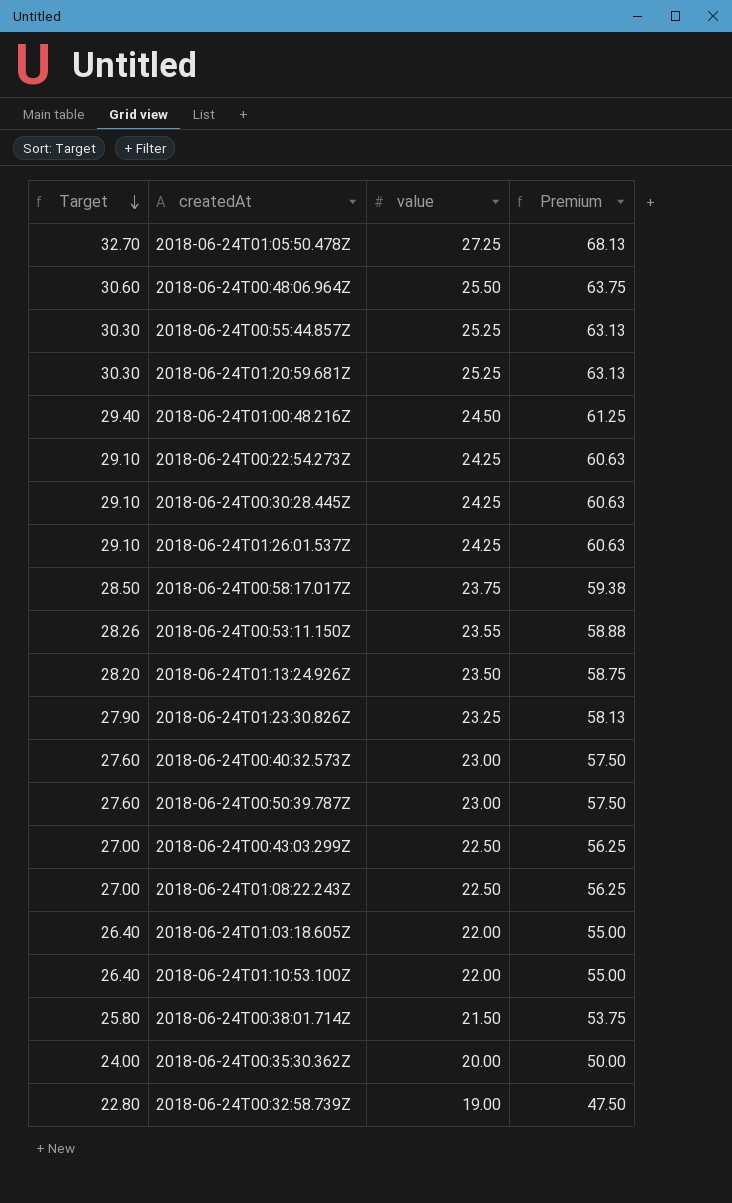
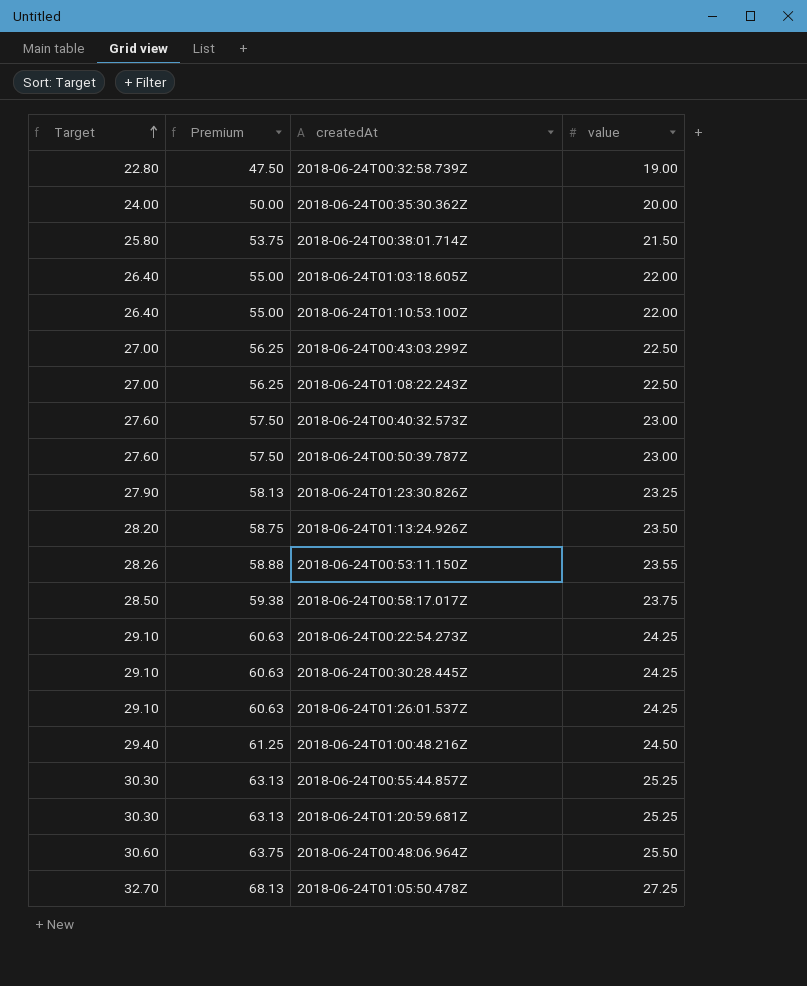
row order: Target descending -> Target ascending
column Premium | position: 4 -> 2

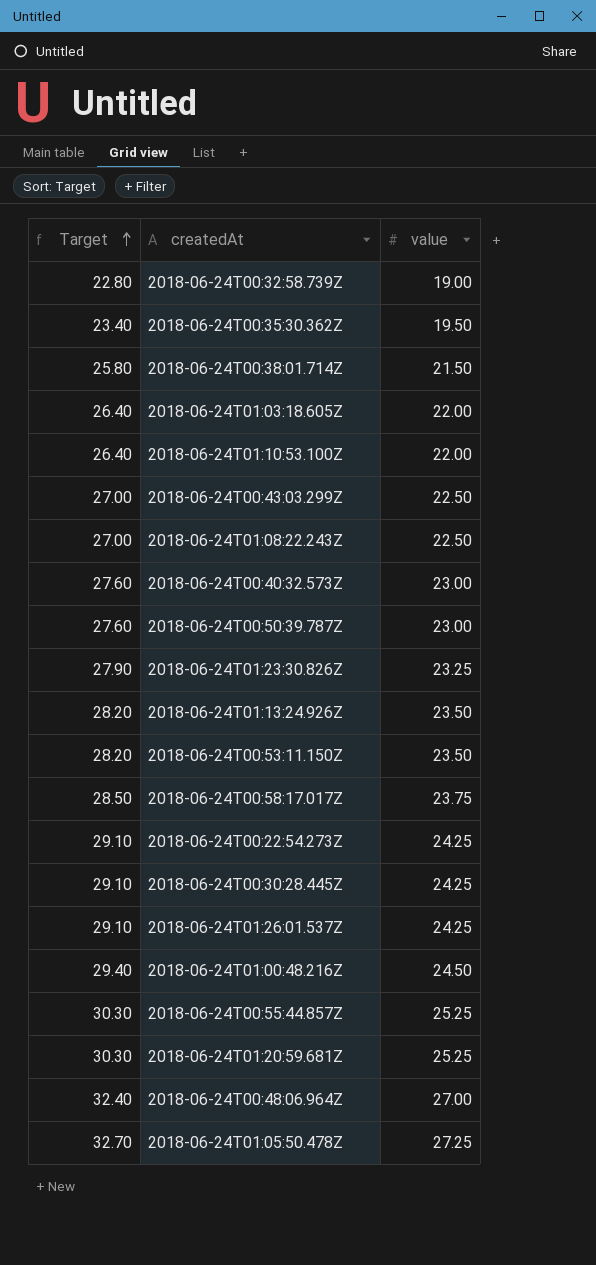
column Premium | formula: [value] * 2.5 -> none
2018-06-24T00:35:30.362Z | Target: 24.00 -> 23.40
2018-06-24T00:35:30.362Z | value: 20.00 -> 19.50
2018-06-24T00:53:11.150Z | Target: 28.26 -> 28.20
2018-06-24T00:53:11.150Z | value: 23.55 -> 23.50
2018-06-24T00:48:06.964Z | Target: 30.60 -> 32.40
2018-06-24T00:48:06.964Z | value: 25.50 -> 27.00

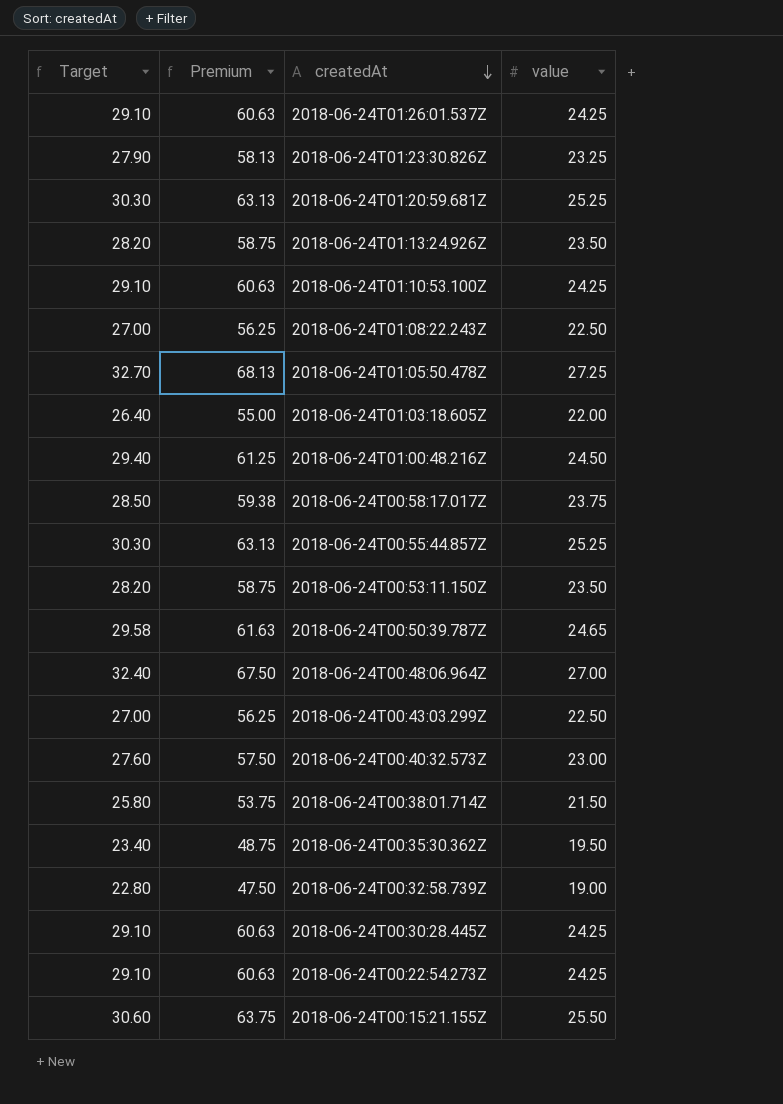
row order: Target ascending -> createdAt descending
column Premium | formula: none -> [value] * 2.5
2018-06-24T01:10:53.100Z | Target: 26.40 -> 29.10
2018-06-24T01:10:53.100Z | value: 22.00 -> 24.25
2018-06-24T00:50:39.787Z | Target: 27.60 -> 29.58
2018-06-24T00:50:39.787Z | value: 23.00 -> 24.65
row 2018-06-24T00:15:21.155Z: none -> 30.60 | 63.75 | 25.50

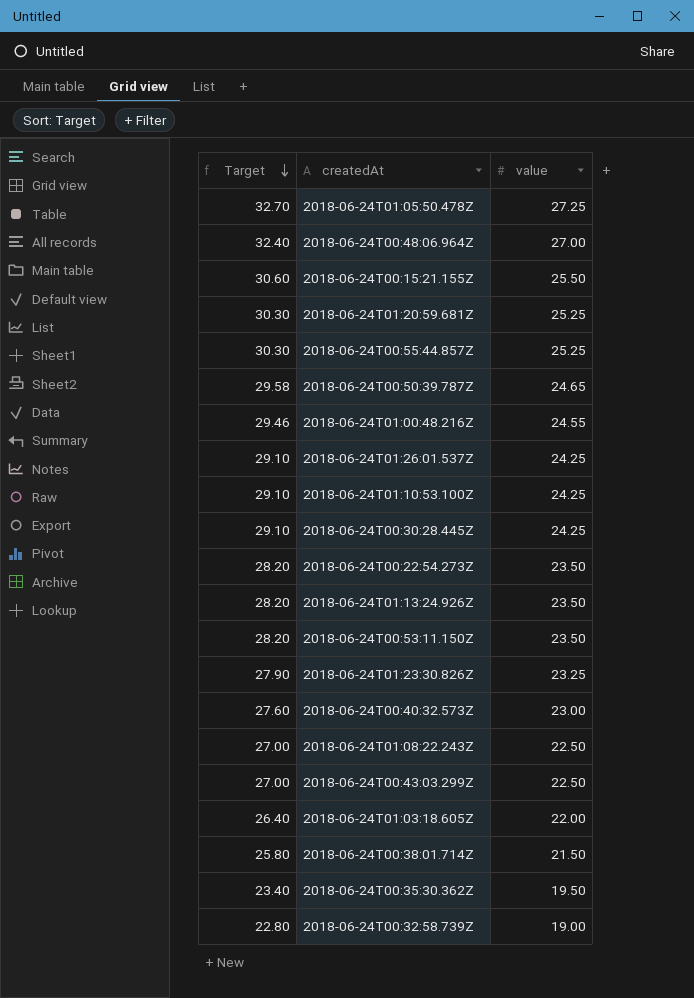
row order: createdAt descending -> Target descending
column Premium | formula: [value] * 2.5 -> none
row 2018-06-24T00:58:17.017Z: 28.50 | 59.38 | 23.75 -> none
2018-06-24T01:00:48.216Z | Target: 29.40 -> 29.46
2018-06-24T01:00:48.216Z | value: 24.50 -> 24.55
2018-06-24T00:22:54.273Z | Target: 29.10 -> 28.20
2018-06-24T00:22:54.273Z | value: 24.25 -> 23.50

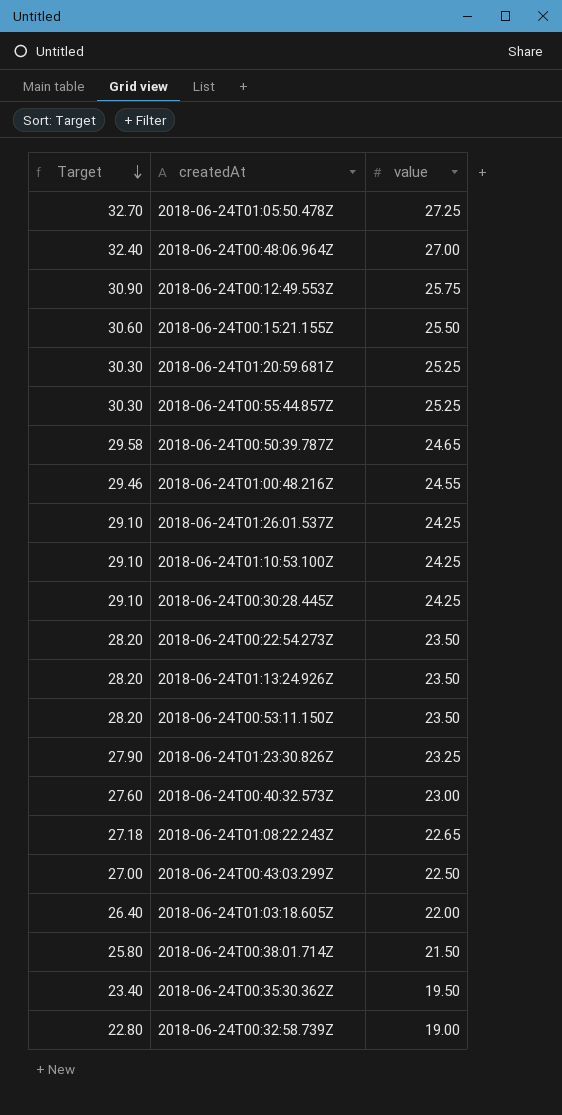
row 2018-06-24T00:12:49.553Z: none -> 30.90 | 25.75
2018-06-24T01:08:22.243Z | Target: 27.00 -> 27.18
2018-06-24T01:08:22.243Z | value: 22.50 -> 22.65

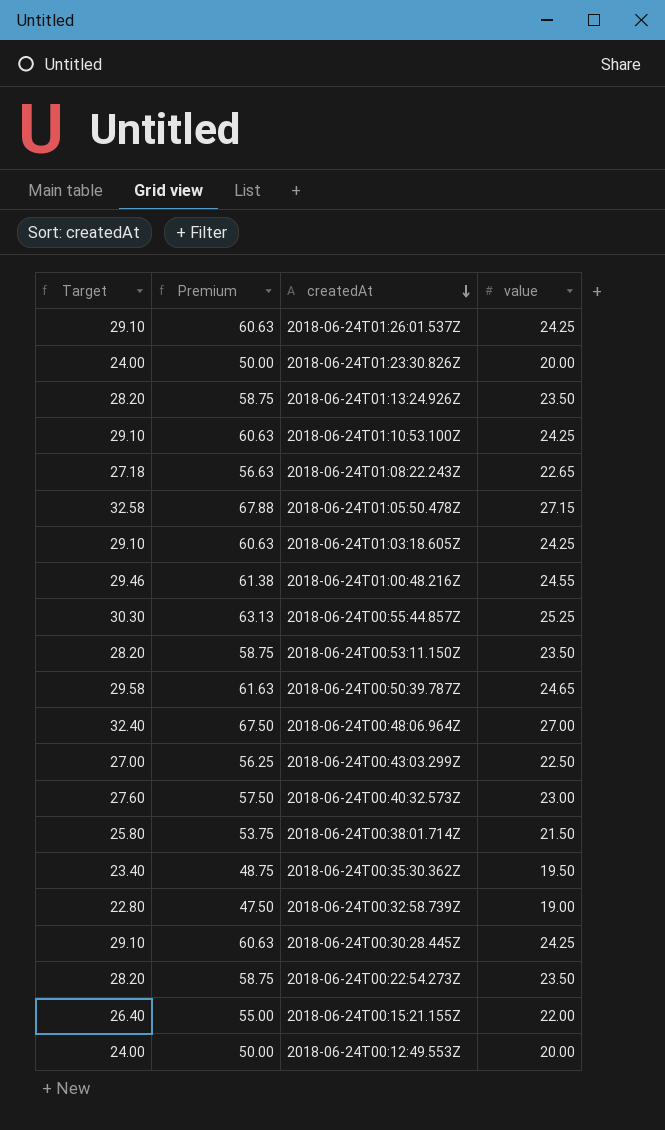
row order: Target descending -> createdAt descending
column Premium | formula: none -> [value] * 2.5
row 2018-06-24T01:20:59.681Z: 30.30 | 25.25 -> none
2018-06-24T01:23:30.826Z | Target: 27.90 -> 24.00
2018-06-24T01:23:30.826Z | value: 23.25 -> 20.00
2018-06-24T01:05:50.478Z | Target: 32.70 -> 32.58
2018-06-24T01:05:50.478Z | value: 27.25 -> 27.15
2018-06-24T01:03:18.605Z | Target: 26.40 -> 29.10
2018-06-24T01:03:18.605Z | value: 22.00 -> 24.25
2018-06-24T00:15:21.155Z | Target: 30.60 -> 26.40
2018-06-24T00:15:21.155Z | value: 25.50 -> 22.00
2018-06-24T00:12:49.553Z | Target: 30.90 -> 24.00
2018-06-24T00:12:49.553Z | value: 25.75 -> 20.00

